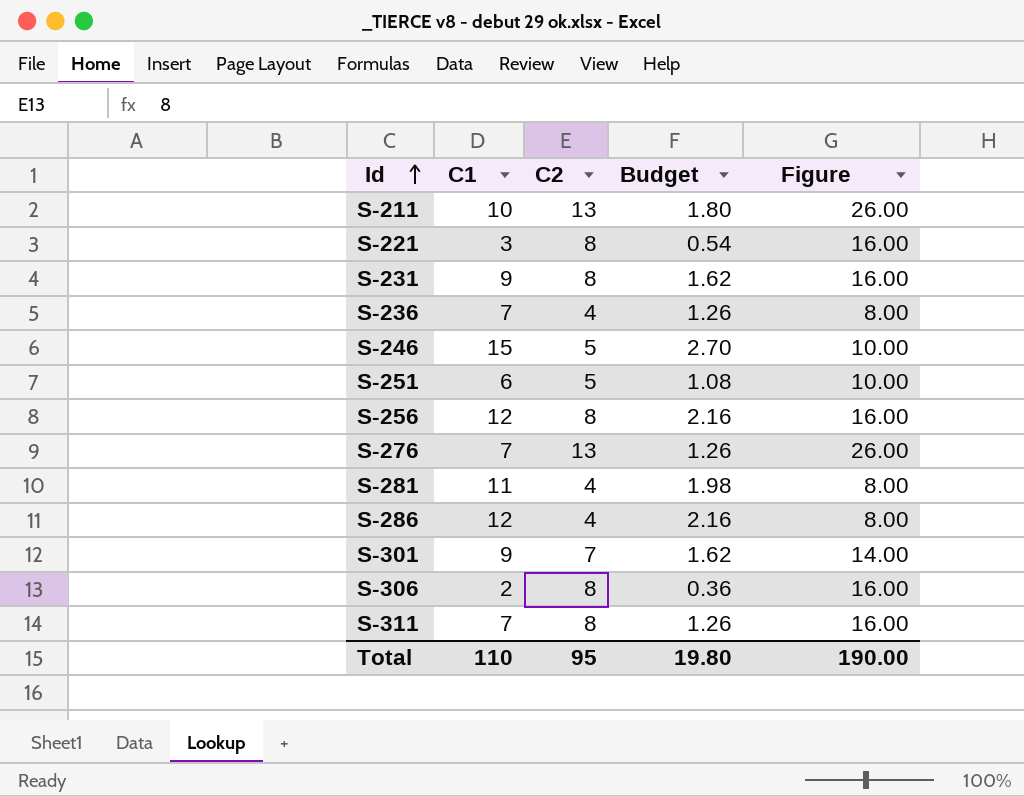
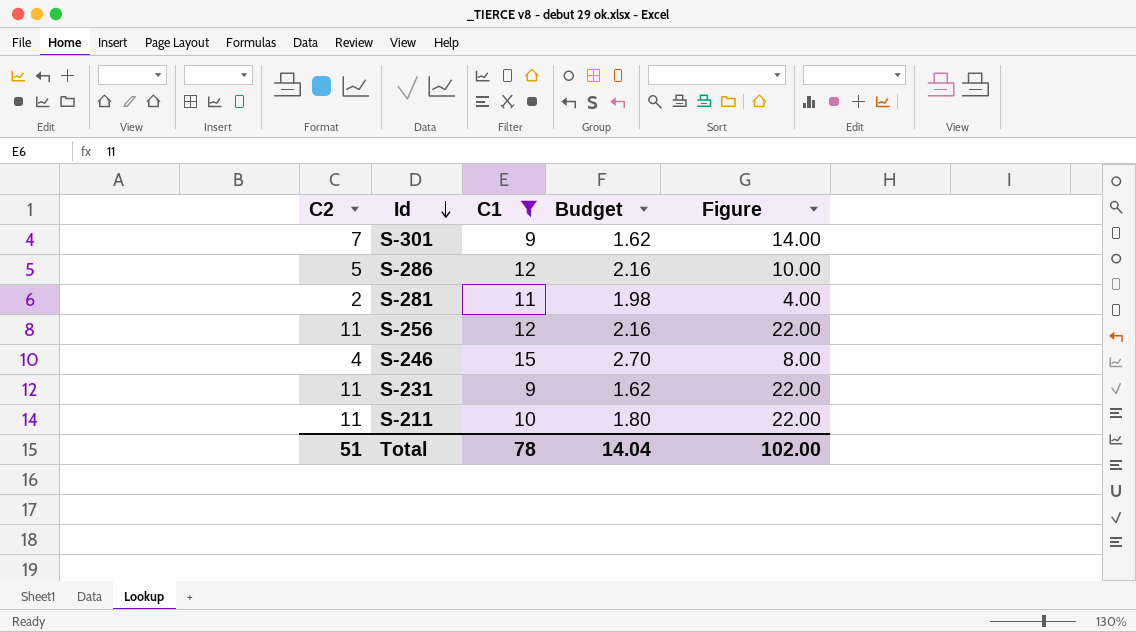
filter: none -> C1 >= 9
row order: Id ascending -> Id descending
column C2 | position: 3 -> 1
S-286 | C2: 4 -> 5
S-286 | Figure: 8.00 -> 10.00
S-281 | C2: 4 -> 2
S-281 | Figure: 8.00 -> 4.00
S-256 | C2: 8 -> 11
S-256 | Figure: 16.00 -> 22.00
S-246 | C2: 5 -> 4
S-246 | Figure: 10.00 -> 8.00
S-231 | C2: 8 -> 11
S-231 | Figure: 16.00 -> 22.00
S-211 | C2: 13 -> 11
S-211 | Figure: 26.00 -> 22.00
Total | C2: 95 -> 51
Total | C1: 110 -> 78
Total | Budget: 19.80 -> 14.04
Total | Figure: 190.00 -> 102.00

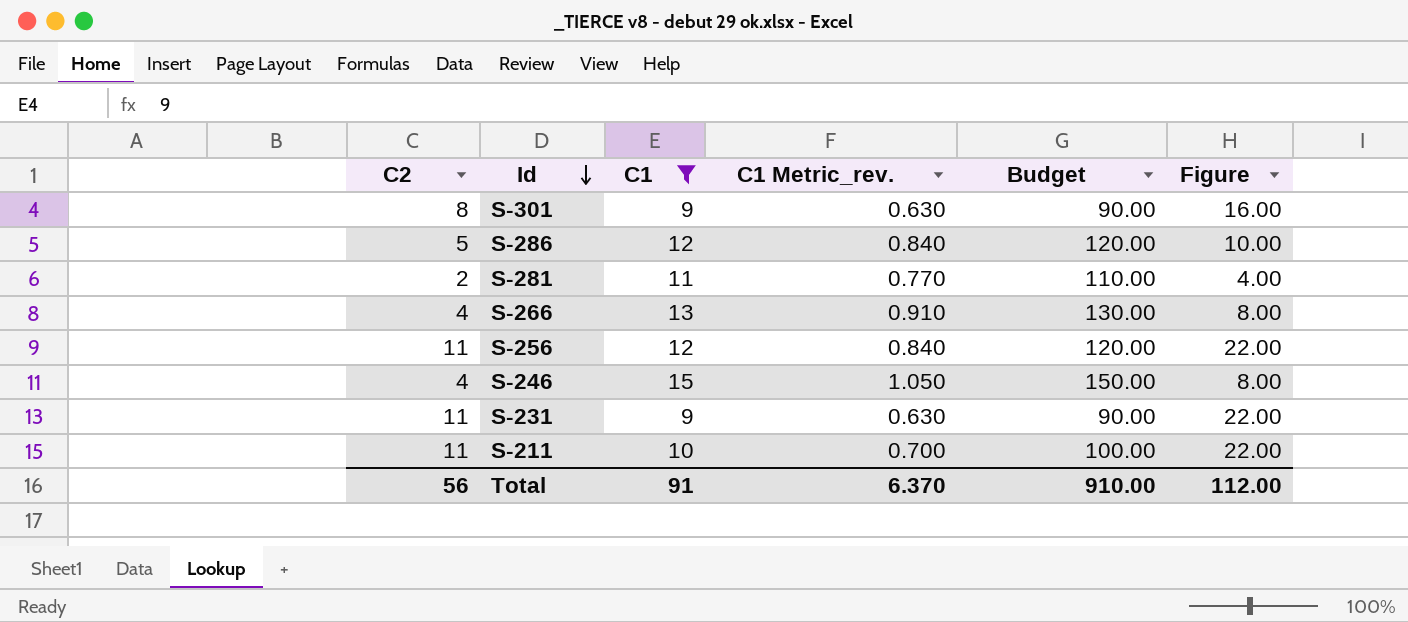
column C1 Metric_rev. | formula: none -> [C1] * 0.07
column Budget | formula: [C1] * 0.18 -> [C1] * 10
S-301 | C2: 7 -> 8
S-301 | Figure: 14.00 -> 16.00
row S-266: none -> 4 | 13 | 0.910 | 130.00 | 8.00
Total | C2: 51 -> 56
Total | C1: 78 -> 91
Total | Budget: 14.04 -> 910.00
Total | Figure: 102.00 -> 112.00

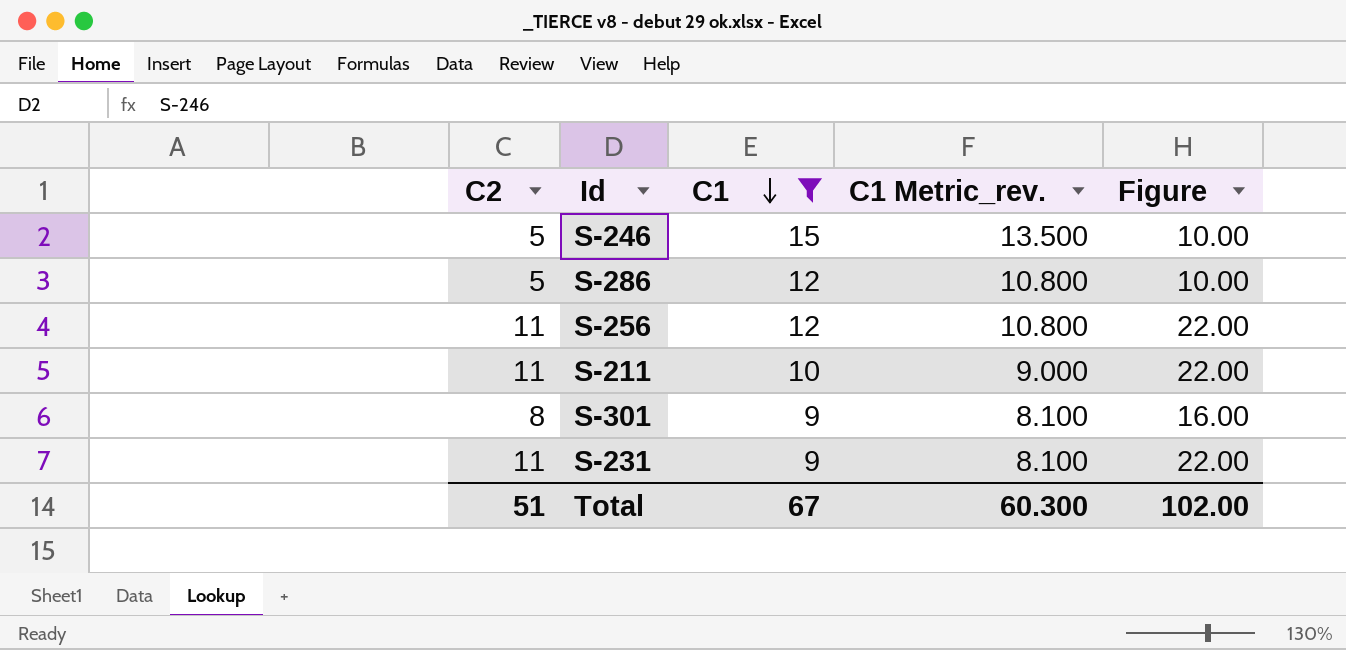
row order: Id descending -> C1 descending
column Budget | formula: [C1] * 10 -> none
column C1 Metric_rev. | formula: [C1] * 0.07 -> [C1] * 0.9
row S-281: 2 | 11 | 0.770 | 110.00 | 4.00 -> none
row S-266: 4 | 13 | 0.910 | 130.00 | 8.00 -> none
S-246 | C2: 4 -> 5
S-246 | Figure: 8.00 -> 10.00
Total | C2: 56 -> 51
Total | C1: 91 -> 67
Total | C1 Metric_rev.: 6.370 -> 60.300
Total | Figure: 112.00 -> 102.00

